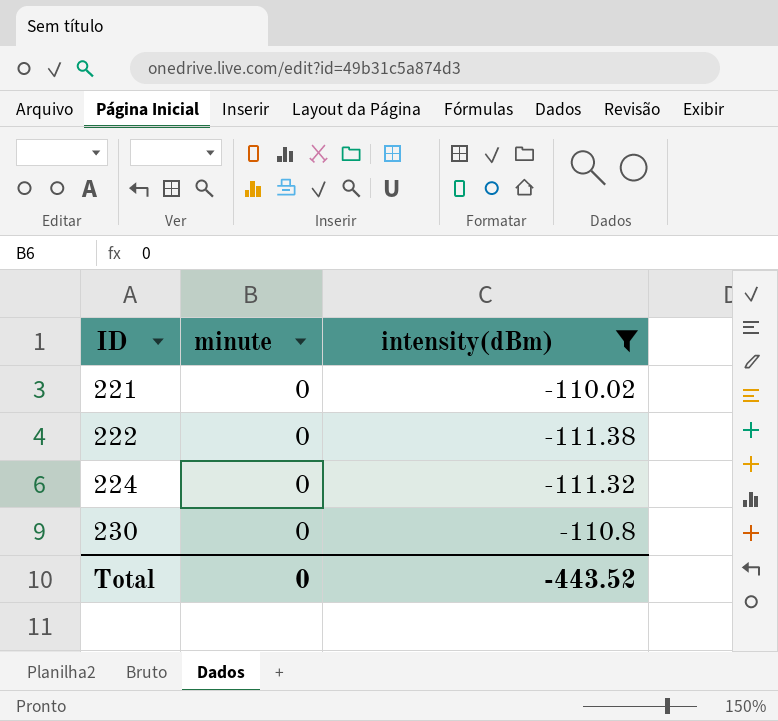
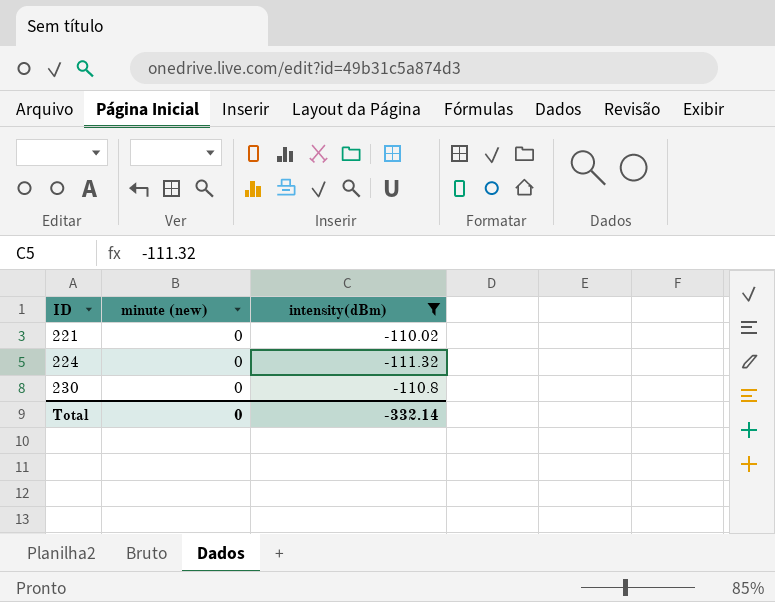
column name: minute -> minute (new)
row 222: 0 | -111.38 -> none
Total | intensity(dBm): -443.52 -> -332.14

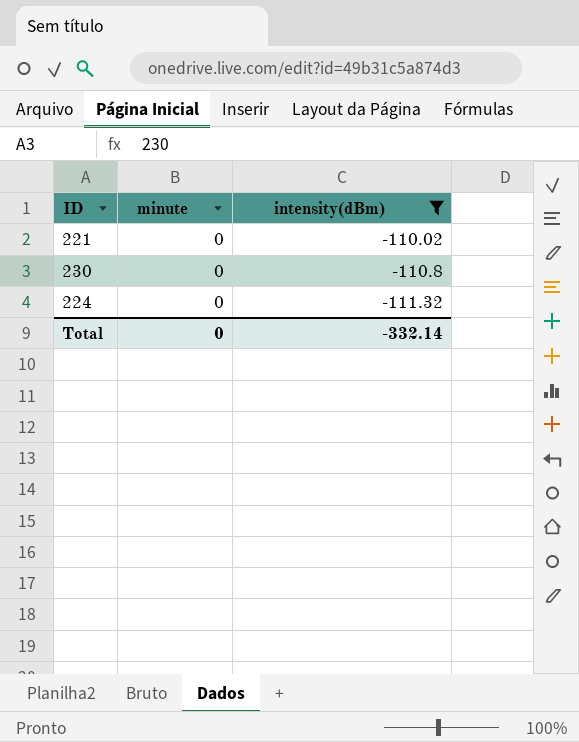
row order: ID ascending -> intensity(dBm) descending
column name: minute (new) -> minute

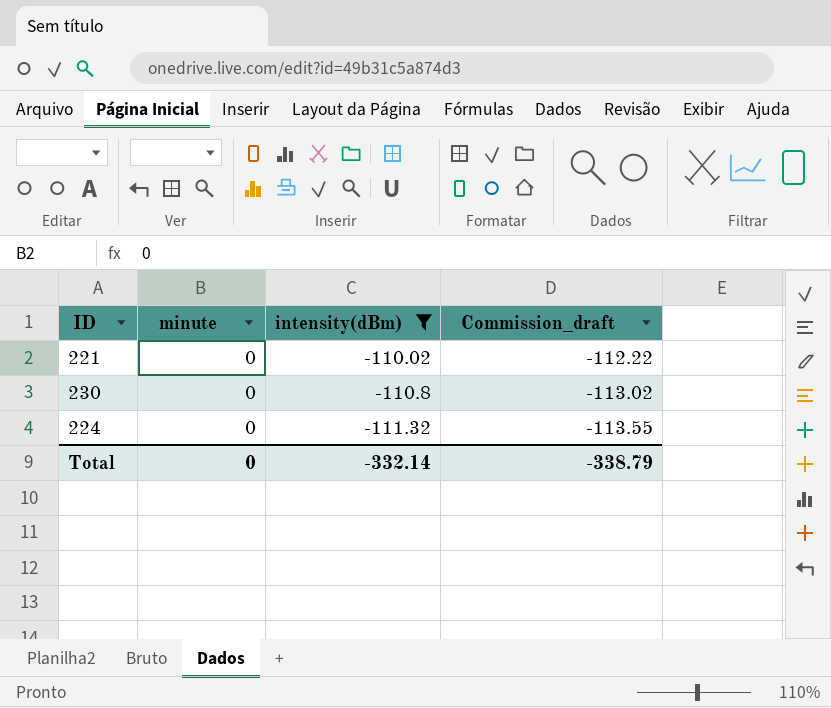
column Commission_draft | formula: none -> [intensity(dBm)] * 1.02

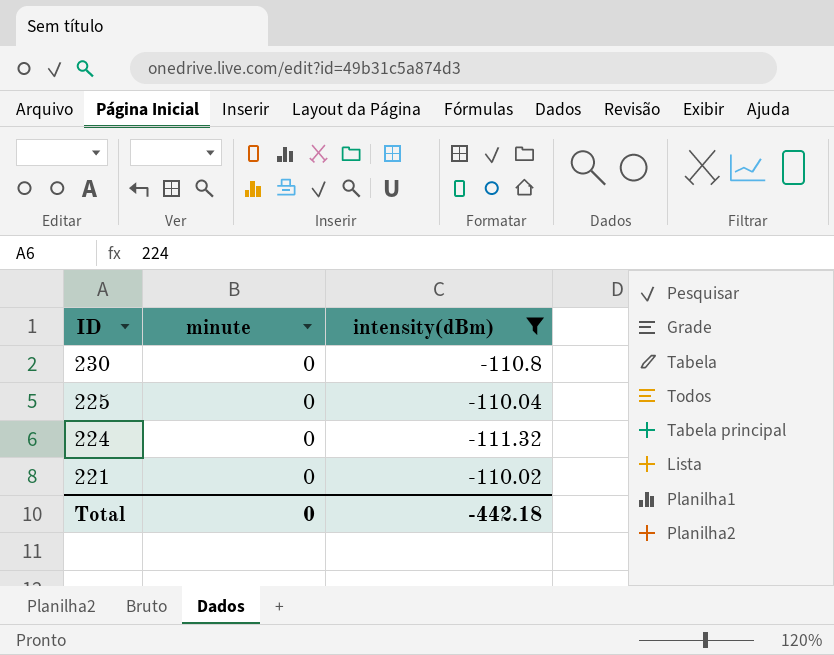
row order: intensity(dBm) descending -> ID descending
column Commission_draft | formula: [intensity(dBm)] * 1.02 -> none
row 225: none -> 0 | -110.04
Total | intensity(dBm): -332.14 -> -442.18

